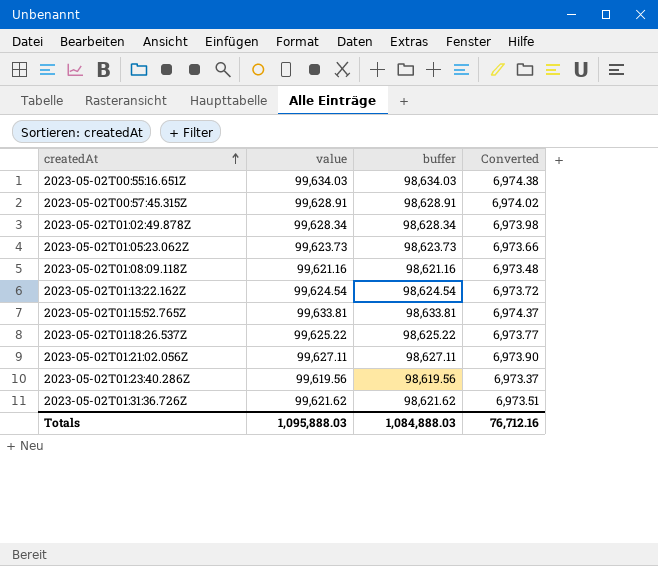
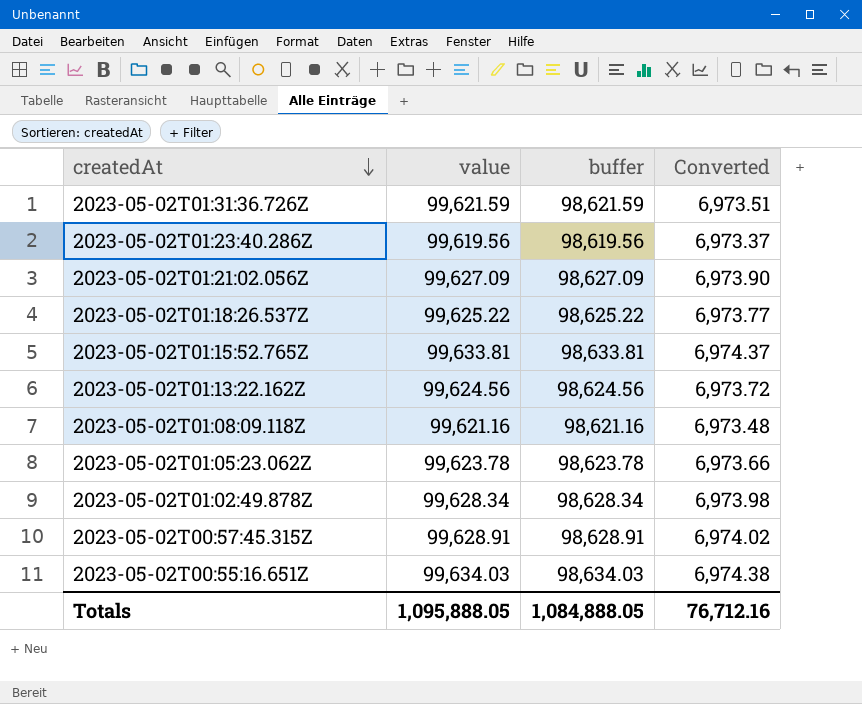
row order: createdAt ascending -> createdAt descending
2023-05-02T01:31:36.726Z | value: 99,621.62 -> 99,621.59
2023-05-02T01:31:36.726Z | buffer: 98,621.62 -> 98,621.59
2023-05-02T01:21:02.056Z | value: 99,627.11 -> 99,627.09
2023-05-02T01:21:02.056Z | buffer: 98,627.11 -> 98,627.09
2023-05-02T01:13:22.162Z | value: 99,624.54 -> 99,624.56
2023-05-02T01:13:22.162Z | buffer: 98,624.54 -> 98,624.56
2023-05-02T01:05:23.062Z | value: 99,623.73 -> 99,623.78
2023-05-02T01:05:23.062Z | buffer: 98,623.73 -> 98,623.78
Totals | value: 1,095,888.03 -> 1,095,888.05
Totals | buffer: 1,084,888.03 -> 1,084,888.05

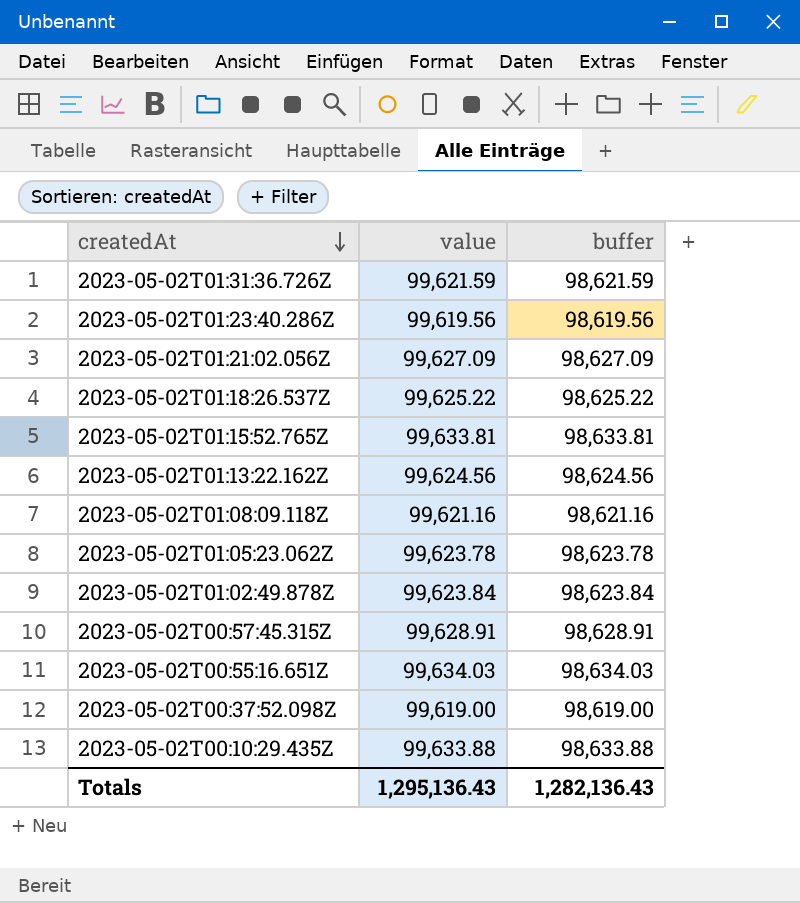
column Converted | formula: [value] * 0.07 -> none
2023-05-02T01:02:49.878Z | value: 99,628.34 -> 99,623.84
2023-05-02T01:02:49.878Z | buffer: 98,628.34 -> 98,623.84
row 2023-05-02T00:37:52.098Z: none -> 99,619.00 | 98,619.00
row 2023-05-02T00:10:29.435Z: none -> 99,633.88 | 98,633.88
Totals | value: 1,095,888.05 -> 1,295,136.43
Totals | buffer: 1,084,888.05 -> 1,282,136.43

